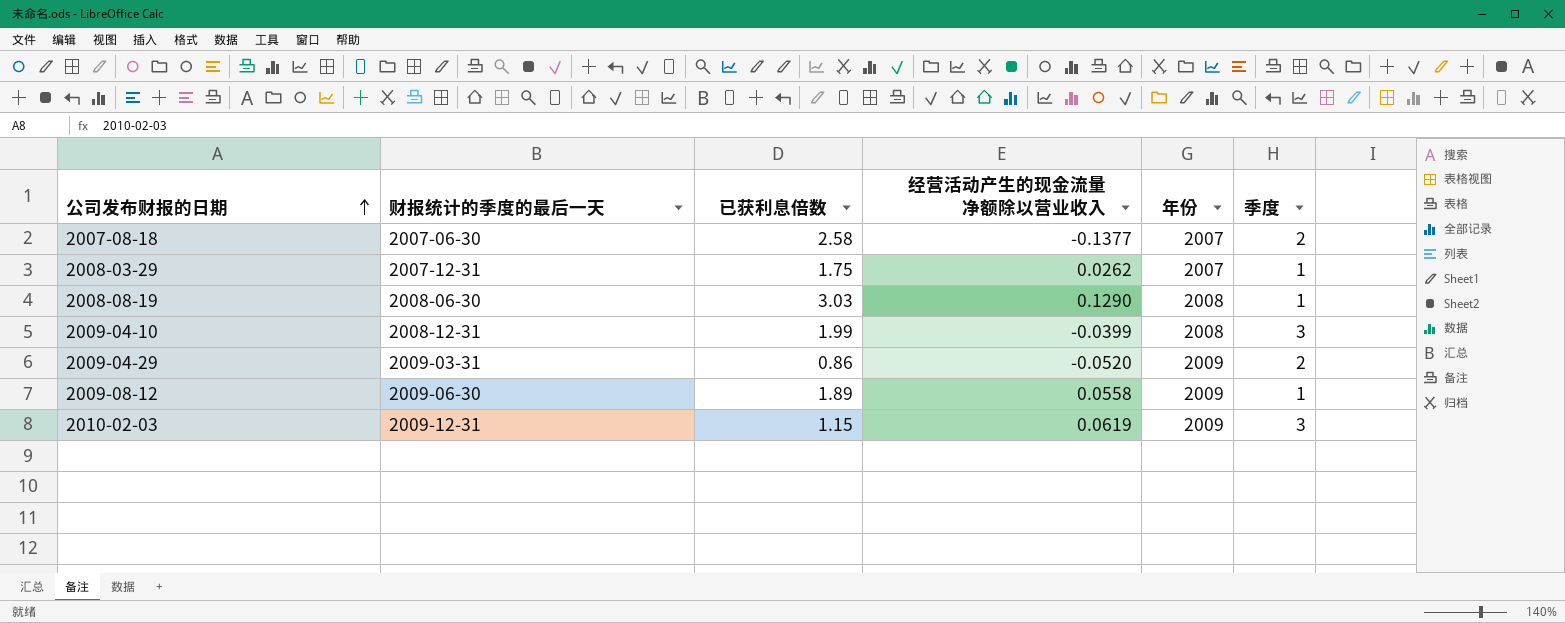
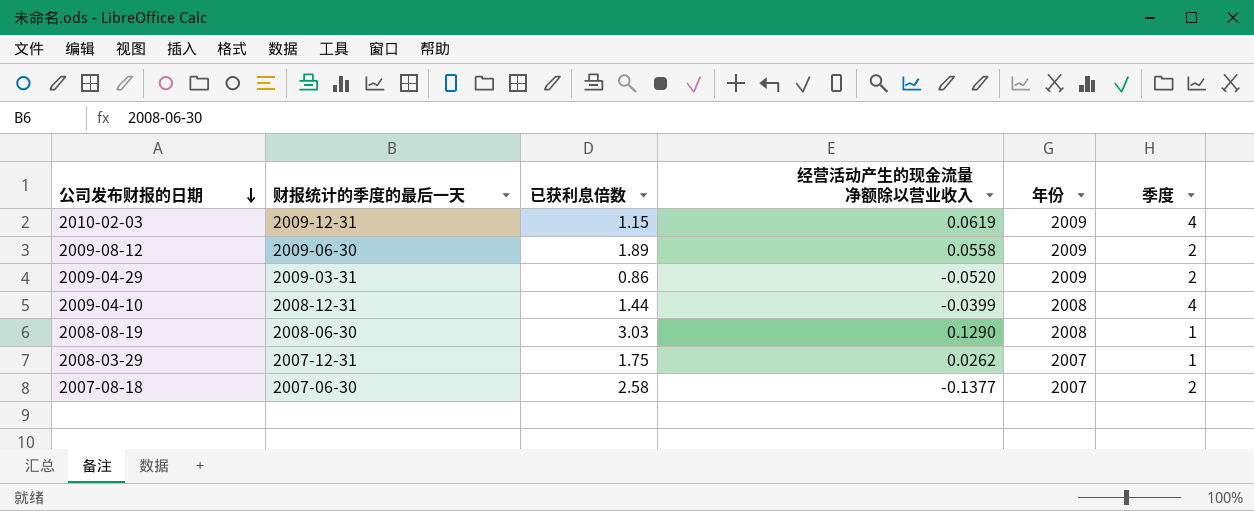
row order: 公司发布财报的日期 ascending -> 公司发布财报的日期 descending
2010-02-03 | 季度: 3 -> 4
2009-08-12 | 季度: 1 -> 2
2009-04-10 | 已获利息倍数: 1.99 -> 1.44
2009-04-10 | 季度: 3 -> 4

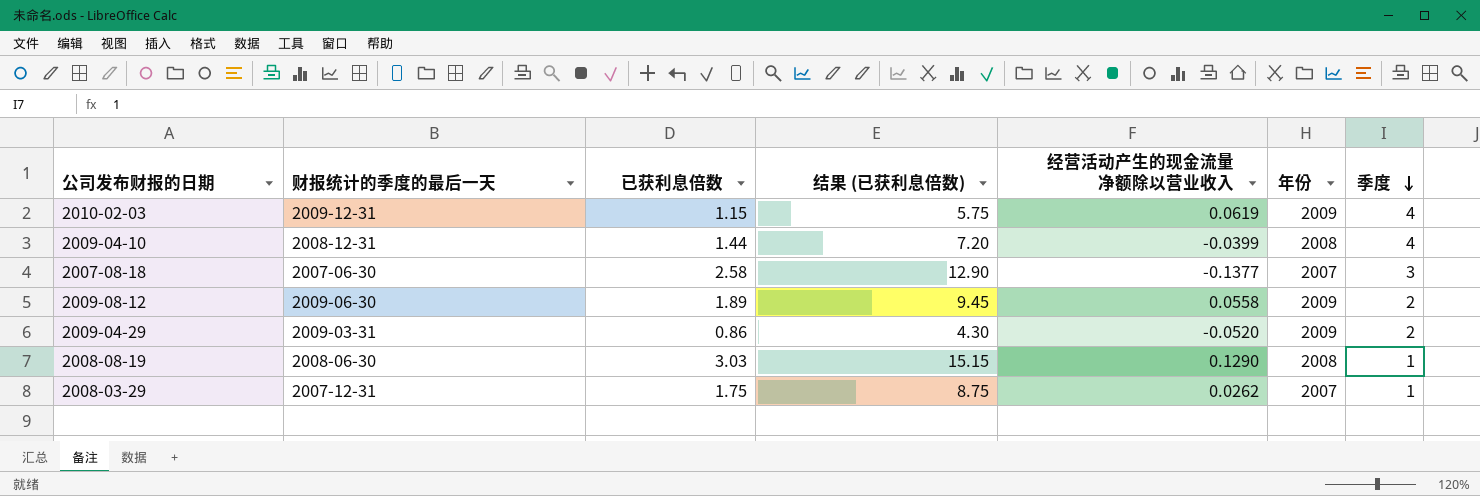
row order: 公司发布财报的日期 descending -> 季度 descending
column 结果 (已获利息倍数) | formula: none -> [已获利息倍数] * 5
2007-08-18 | 季度: 2 -> 3

